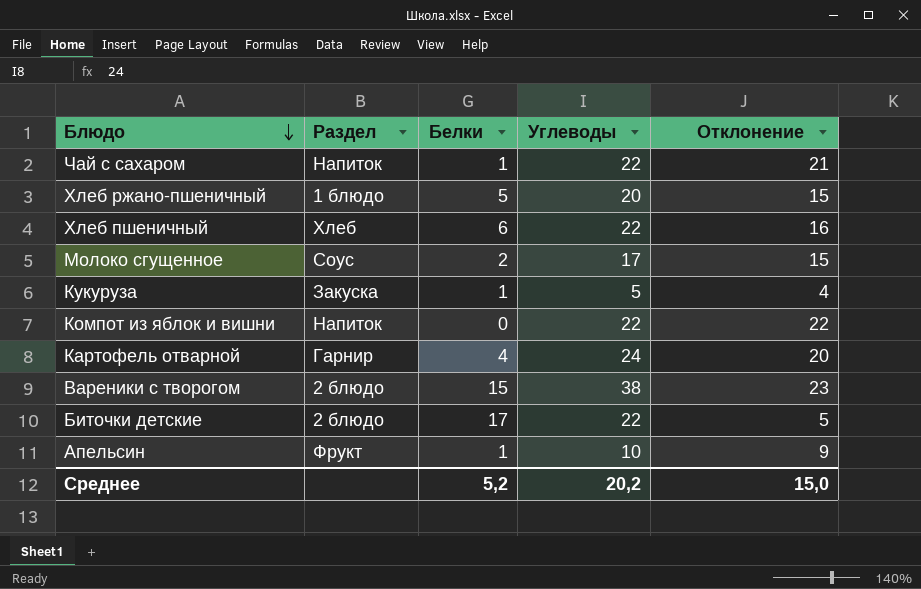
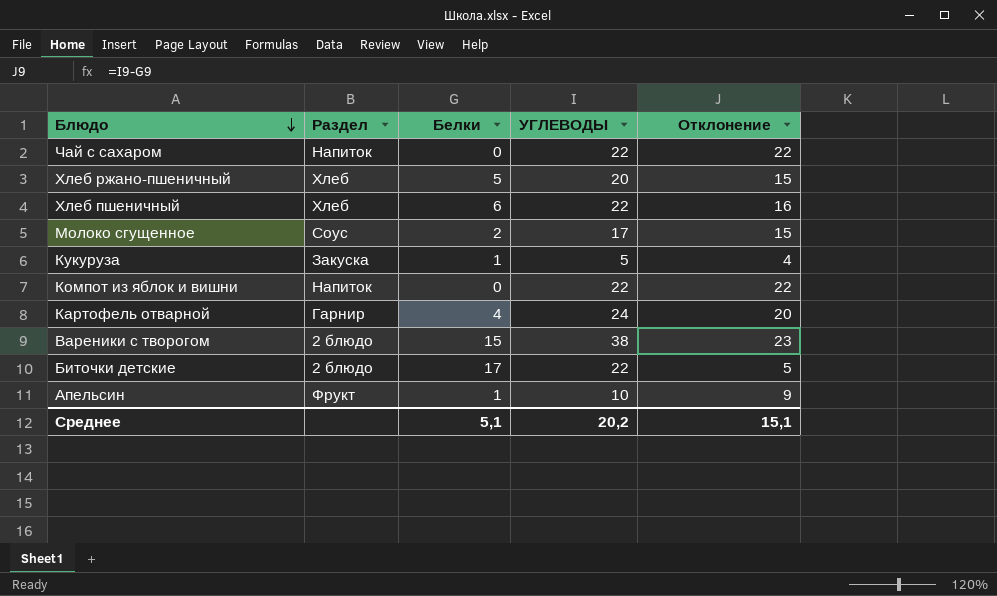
column name: Углеводы -> УГЛЕВОДЫ
Чай с сахаром | Белки: 1 -> 0
Чай с сахаром | Отклонение: 21 -> 22
Хлеб ржано-пшеничный | Раздел: 1 блюдо -> Хлеб
Среднее | Белки: 5,2 -> 5,1
Среднее | Отклонение: 15,0 -> 15,1

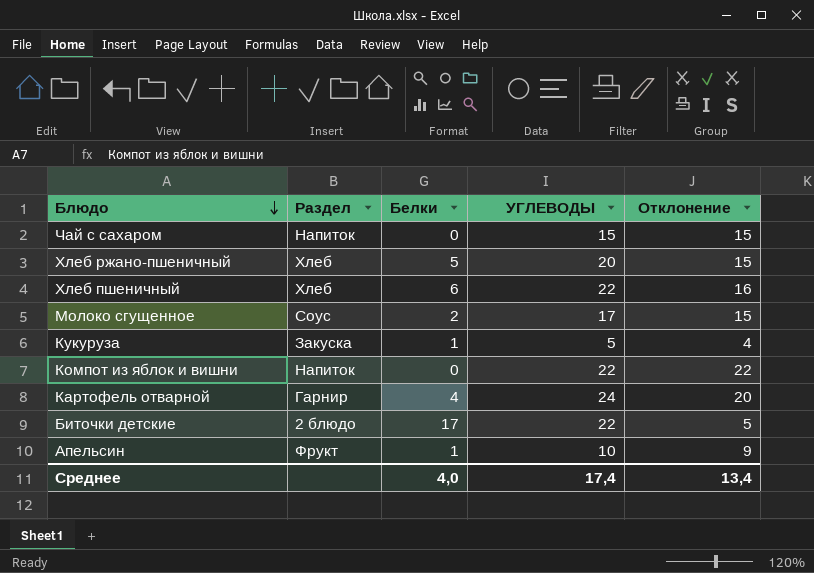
row Вареники с творогом: 2 блюдо | 15 | 38 | 23 -> none
Чай с сахаром | УГЛЕВОДЫ: 22 -> 15
Чай с сахаром | Отклонение: 22 -> 15
Среднее | Белки: 5,1 -> 4,0
Среднее | УГЛЕВОДЫ: 20,2 -> 17,4
Среднее | Отклонение: 15,1 -> 13,4

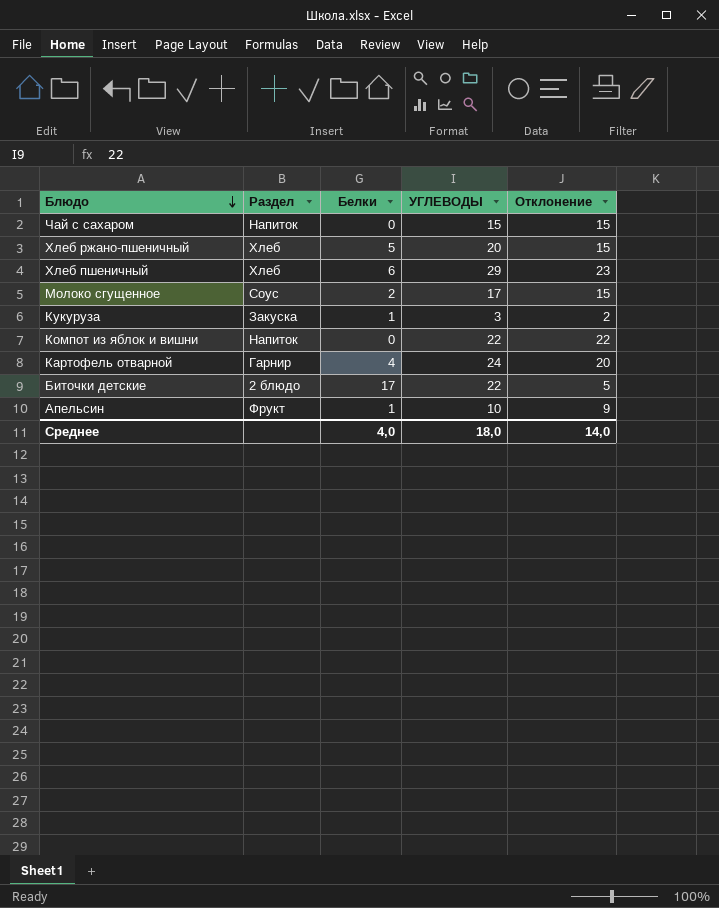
Хлеб пшеничный | УГЛЕВОДЫ: 22 -> 29
Хлеб пшеничный | Отклонение: 16 -> 23
Кукуруза | УГЛЕВОДЫ: 5 -> 3
Кукуруза | Отклонение: 4 -> 2
Среднее | УГЛЕВОДЫ: 17,4 -> 18,0
Среднее | Отклонение: 13,4 -> 14,0

